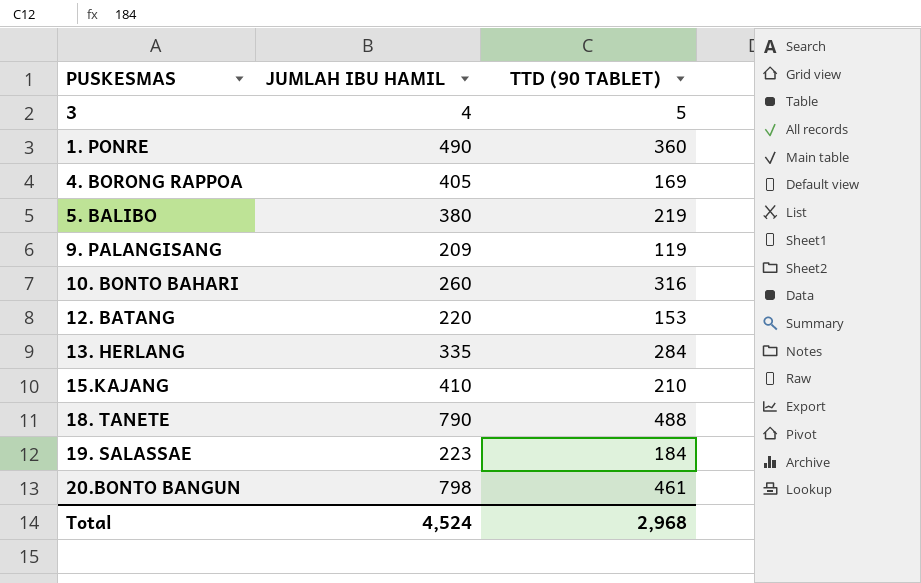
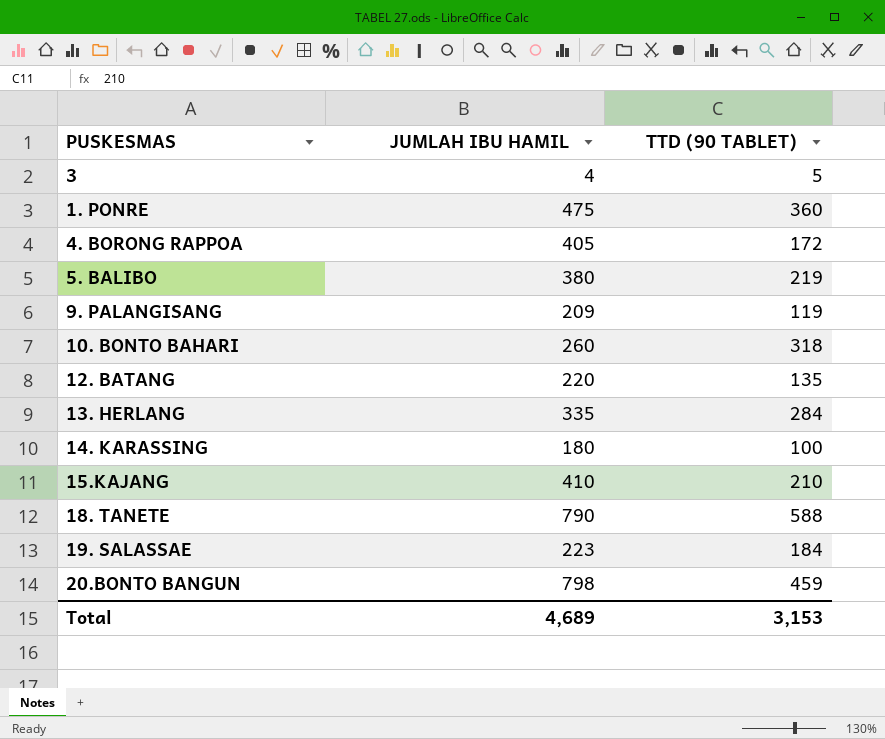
1. PONRE | JUMLAH IBU HAMIL: 490 -> 475
4. BORONG RAPPOA | TTD (90 TABLET): 169 -> 172
10. BONTO BAHARI | TTD (90 TABLET): 316 -> 318
12. BATANG | TTD (90 TABLET): 153 -> 135
row 14. KARASSING: none -> 180 | 100
18. TANETE | TTD (90 TABLET): 488 -> 588
20.BONTO BANGUN | TTD (90 TABLET): 461 -> 459
Total | JUMLAH IBU HAMIL: 4,524 -> 4,689
Total | TTD (90 TABLET): 2,968 -> 3,153

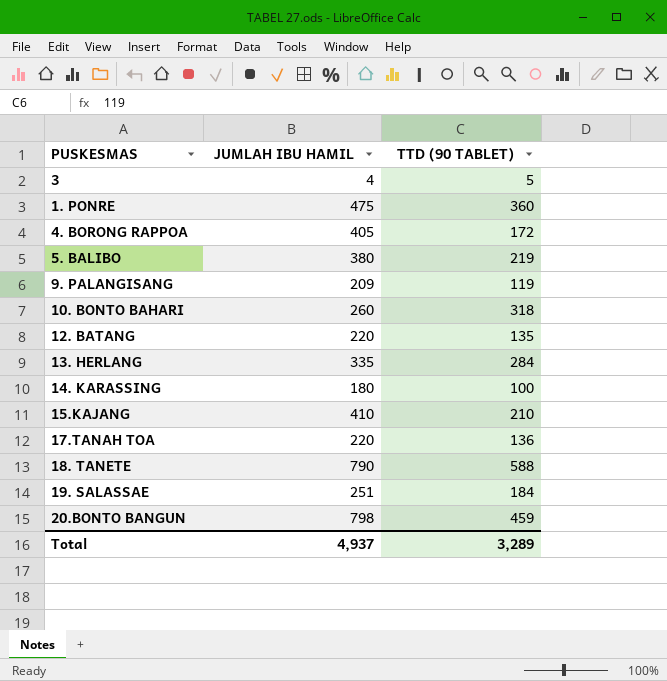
row 17.TANAH TOA: none -> 220 | 136
19. SALASSAE | JUMLAH IBU HAMIL: 223 -> 251
Total | JUMLAH IBU HAMIL: 4,689 -> 4,937
Total | TTD (90 TABLET): 3,153 -> 3,289

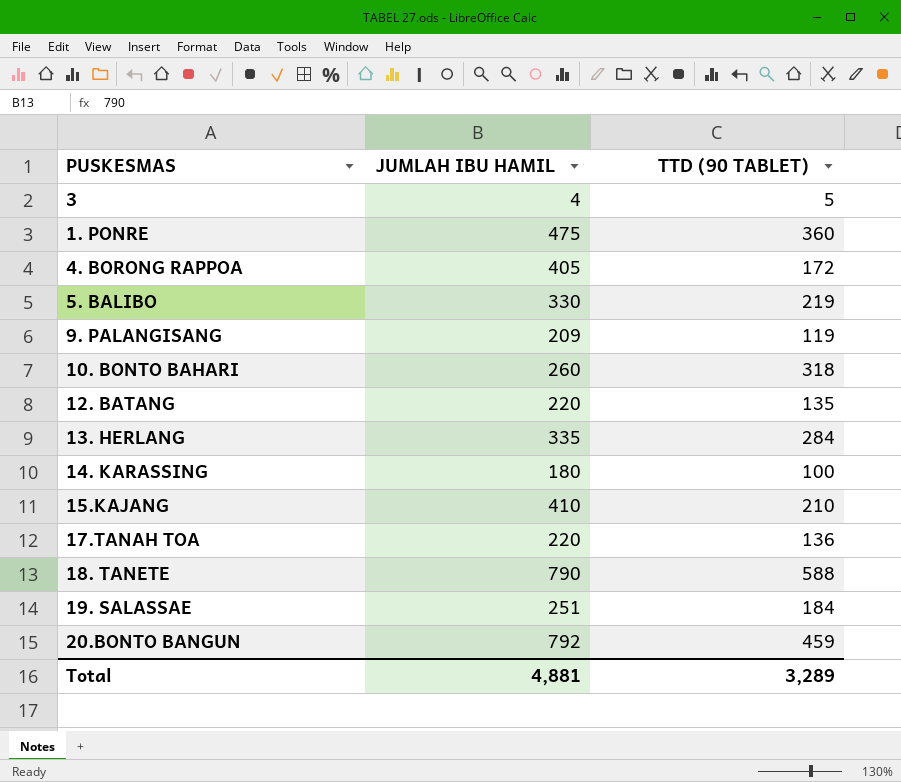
5. BALIBO | JUMLAH IBU HAMIL: 380 -> 330
20.BONTO BANGUN | JUMLAH IBU HAMIL: 798 -> 792
Total | JUMLAH IBU HAMIL: 4,937 -> 4,881

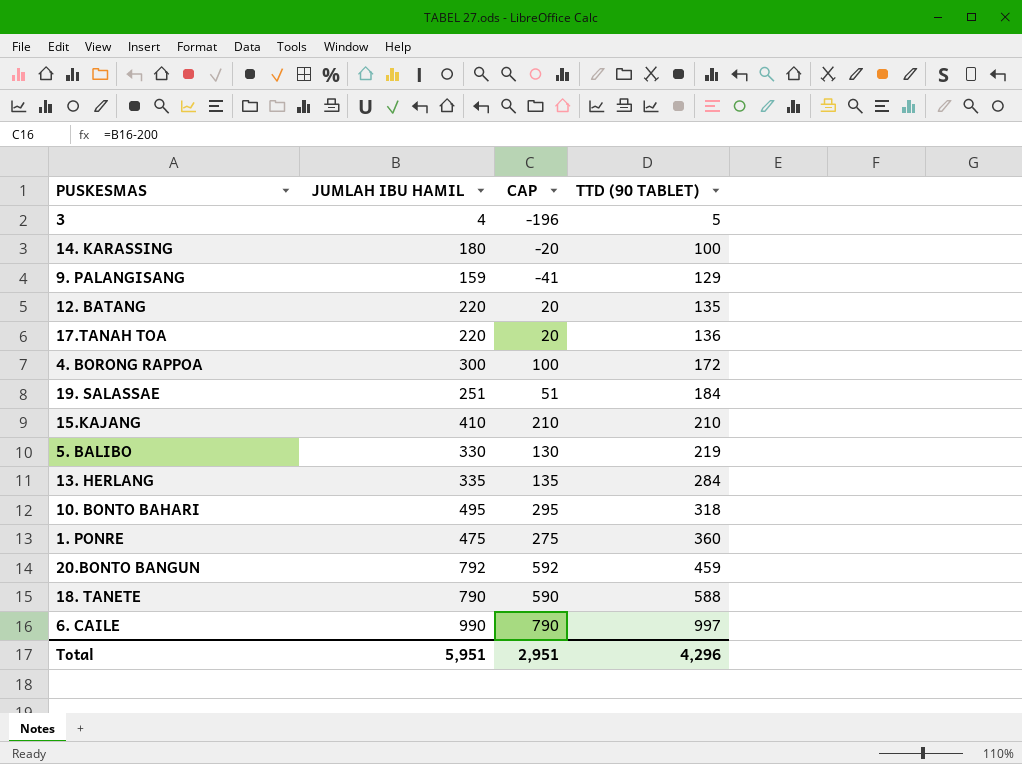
row order: none -> TTD (90 TABLET) ascending
column CAP | formula: none -> [JUMLAH IBU HAMIL] - 200
9. PALANGISANG | JUMLAH IBU HAMIL: 209 -> 159
9. PALANGISANG | TTD (90 TABLET): 119 -> 129
4. BORONG RAPPOA | JUMLAH IBU HAMIL: 405 -> 300
10. BONTO BAHARI | JUMLAH IBU HAMIL: 260 -> 495
row 6. CAILE: none -> 990 | 790 | 997
Total | JUMLAH IBU HAMIL: 4,881 -> 5,951
Total | TTD (90 TABLET): 3,289 -> 4,296

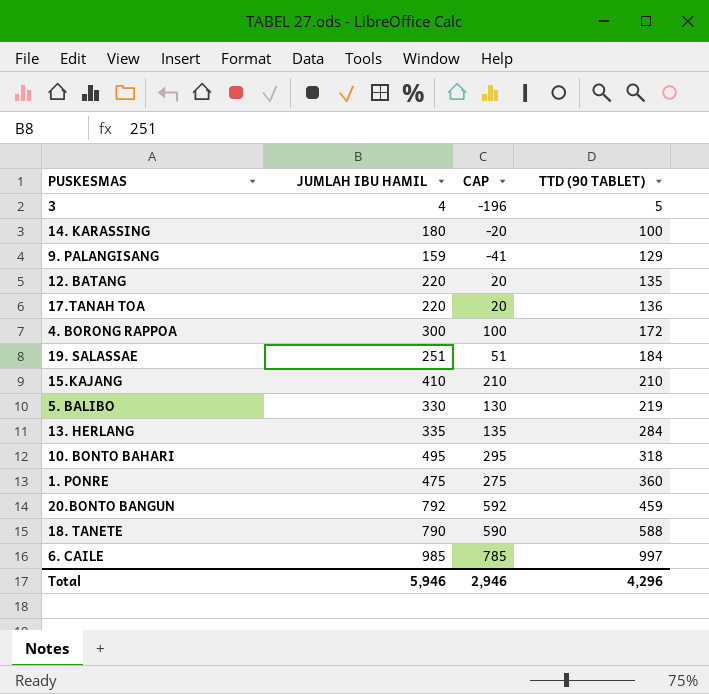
6. CAILE | JUMLAH IBU HAMIL: 990 -> 985
6. CAILE | CAP: 790 -> 785
Total | JUMLAH IBU HAMIL: 5,951 -> 5,946
Total | CAP: 2,951 -> 2,946

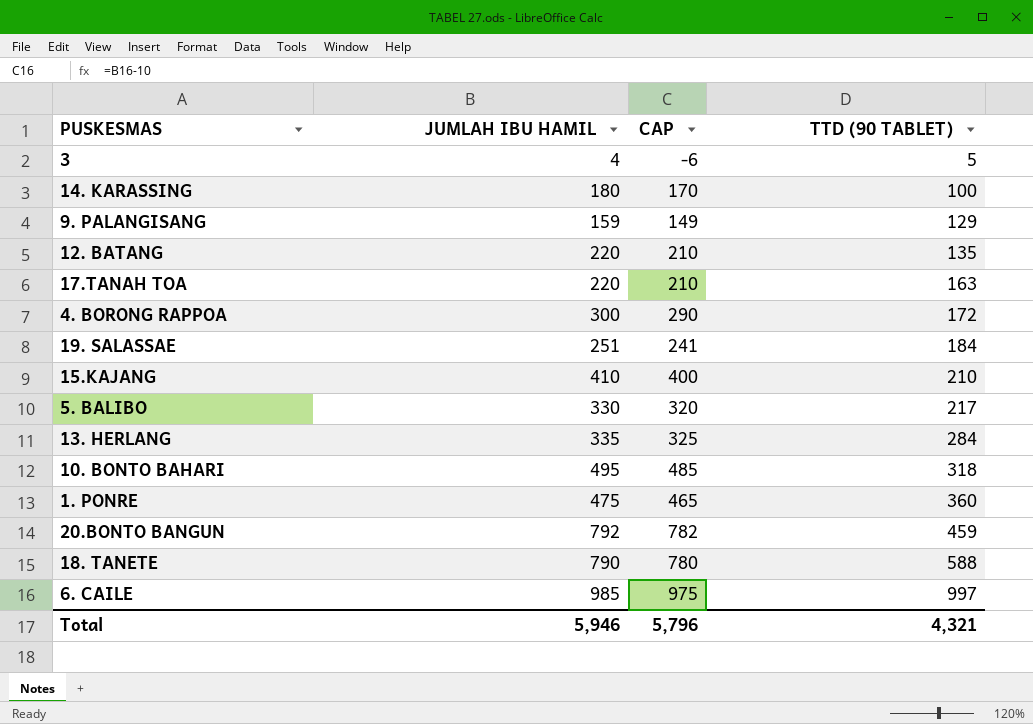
column CAP | formula: [JUMLAH IBU HAMIL] - 200 -> [JUMLAH IBU HAMIL] - 10
17.TANAH TOA | TTD (90 TABLET): 136 -> 163
5. BALIBO | TTD (90 TABLET): 219 -> 217
Total | CAP: 2,946 -> 5,796
Total | TTD (90 TABLET): 4,296 -> 4,321

